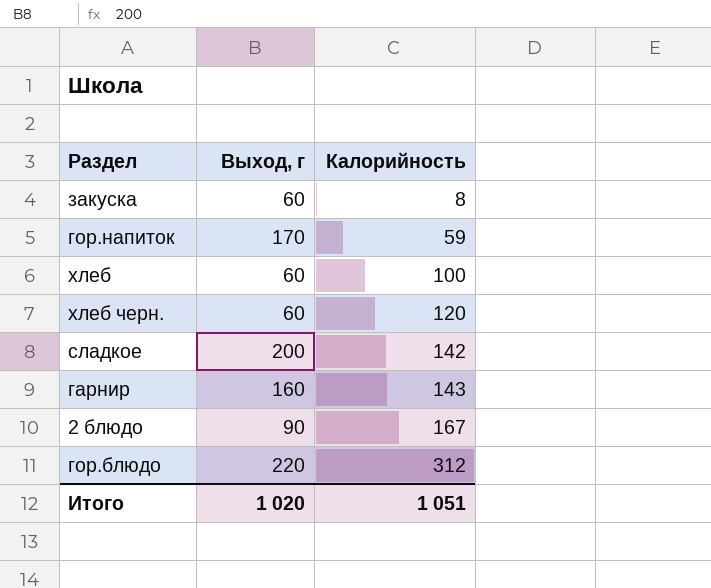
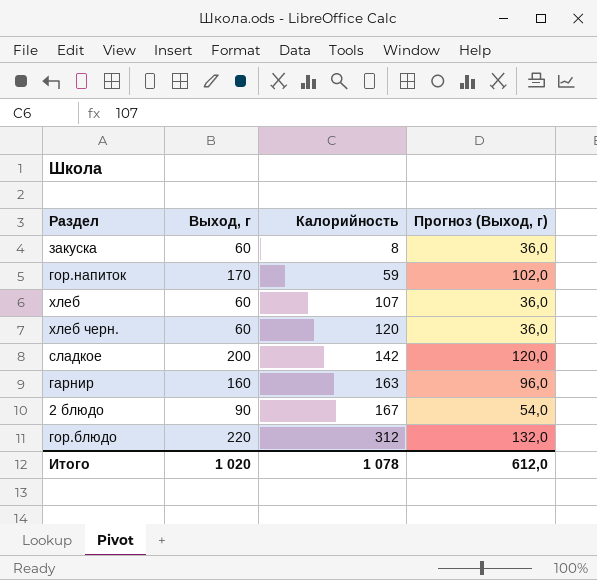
column Прогноз (Выход, г) | formula: none -> [Выход, г] * 0,6
хлеб | Калорийность: 100 -> 107
гарнир | Калорийность: 143 -> 163
Итого | Калорийность: 1 051 -> 1 078

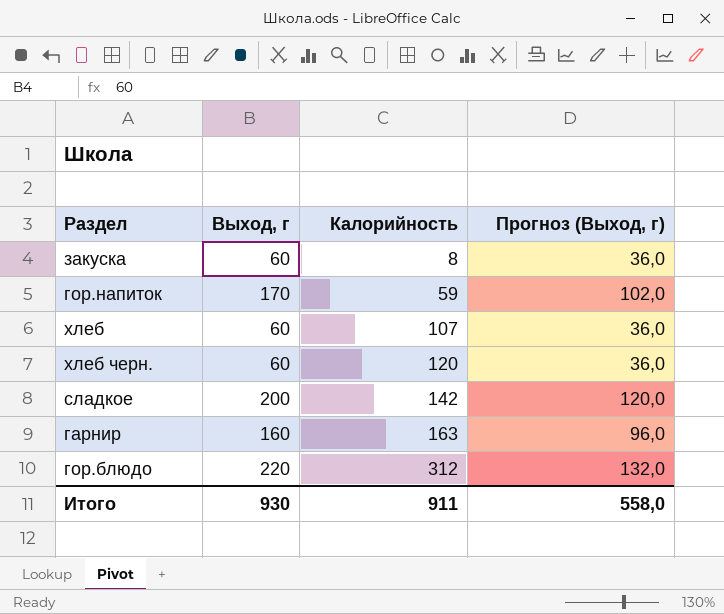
row 2 блюдо: 90 | 167 | 54,0 -> none
Итого | Выход, г: 1 020 -> 930
Итого | Калорийность: 1 078 -> 911
Итого | Прогноз (Выход, г): 612,0 -> 558,0

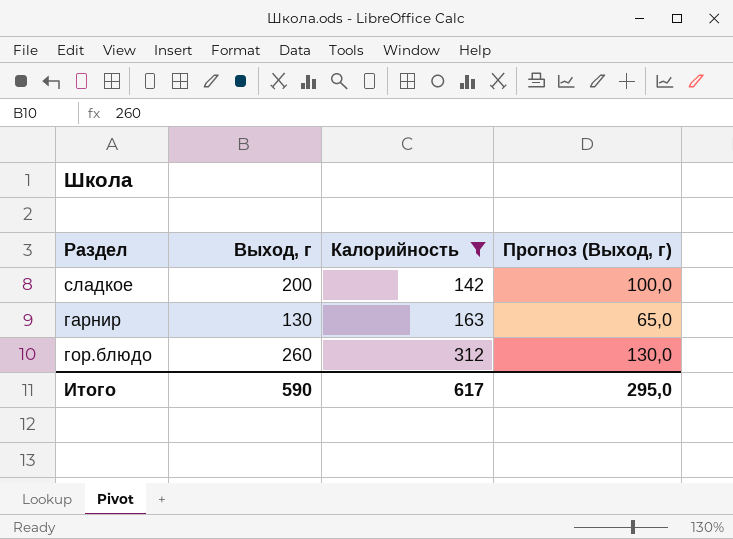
filter: none -> Калорийность >= 142
column Прогноз (Выход, г) | formula: [Выход, г] * 0,6 -> [Выход, г] * 0,5
гарнир | Выход, г: 160 -> 130
гор.блюдо | Выход, г: 220 -> 260
Итого | Выход, г: 930 -> 590
Итого | Калорийность: 911 -> 617
Итого | Прогноз (Выход, г): 558,0 -> 295,0

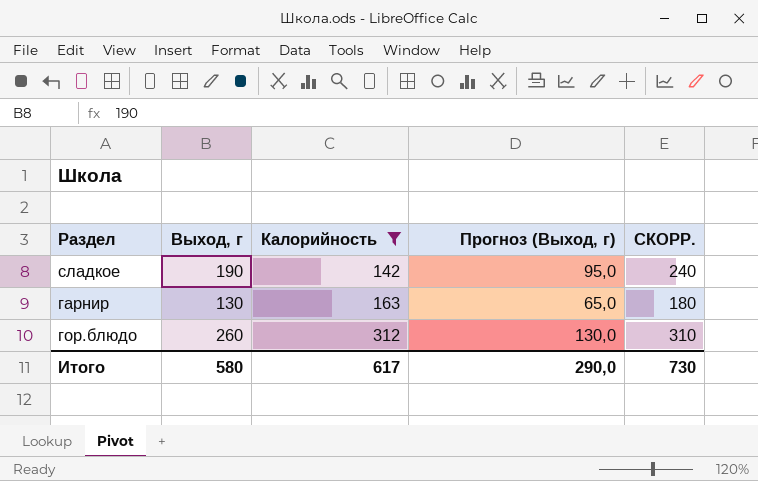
column СКОРР. | formula: none -> [Выход, г] + 50
сладкое | Выход, г: 200 -> 190
сладкое | Прогноз (Выход, г): 100,0 -> 95,0
Итого | Выход, г: 590 -> 580
Итого | Прогноз (Выход, г): 295,0 -> 290,0

